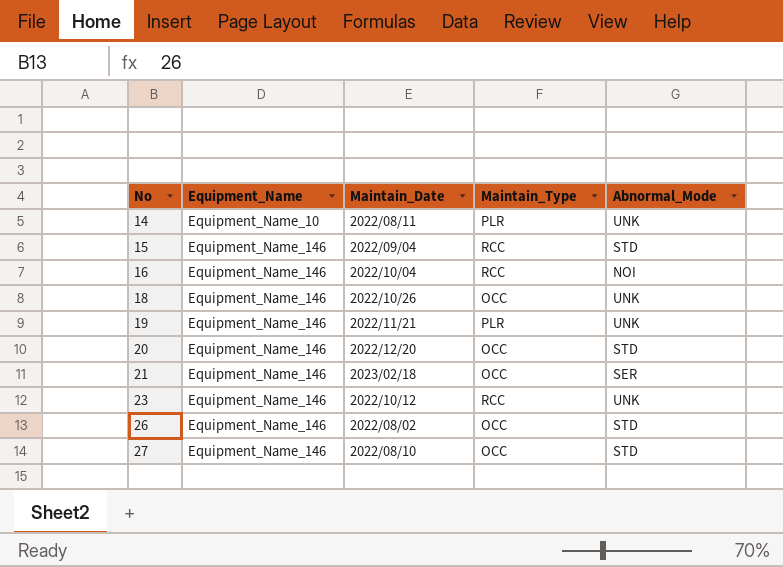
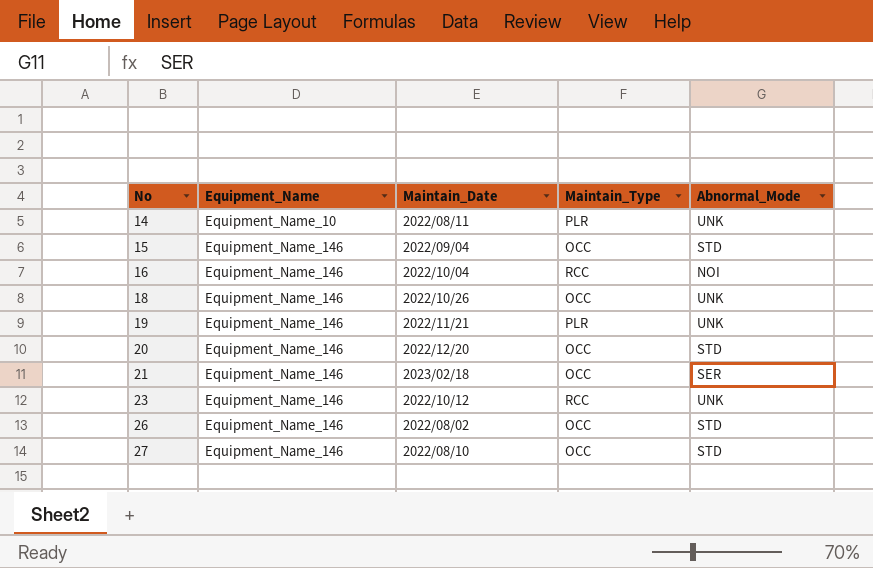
15 | Maintain_Type: RCC -> OCC

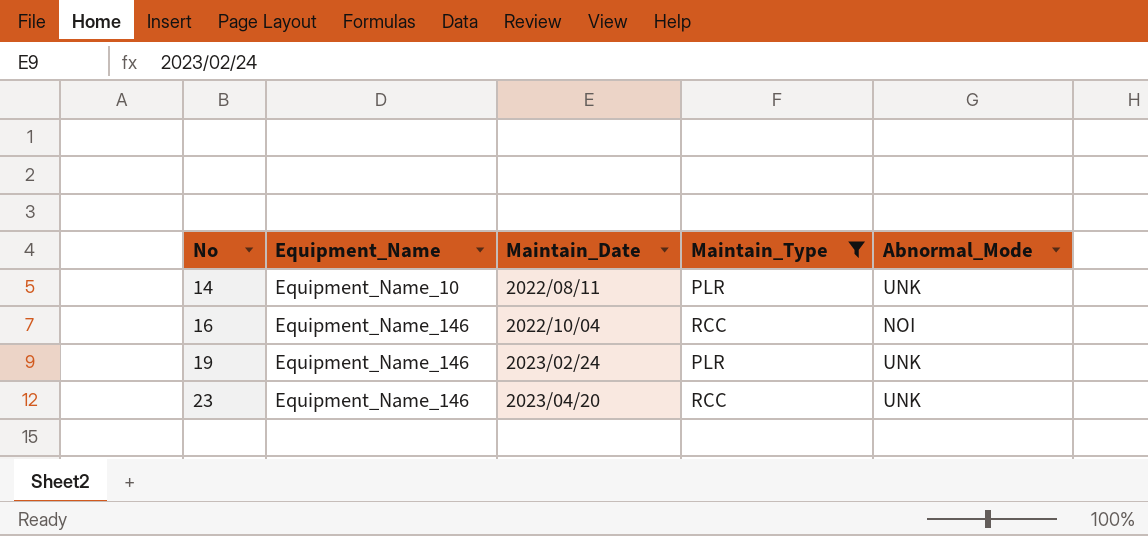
filter: none -> Maintain_Type != OCC
19 | Maintain_Date: 2022/11/21 -> 2023/02/24
23 | Maintain_Date: 2022/10/12 -> 2023/04/20

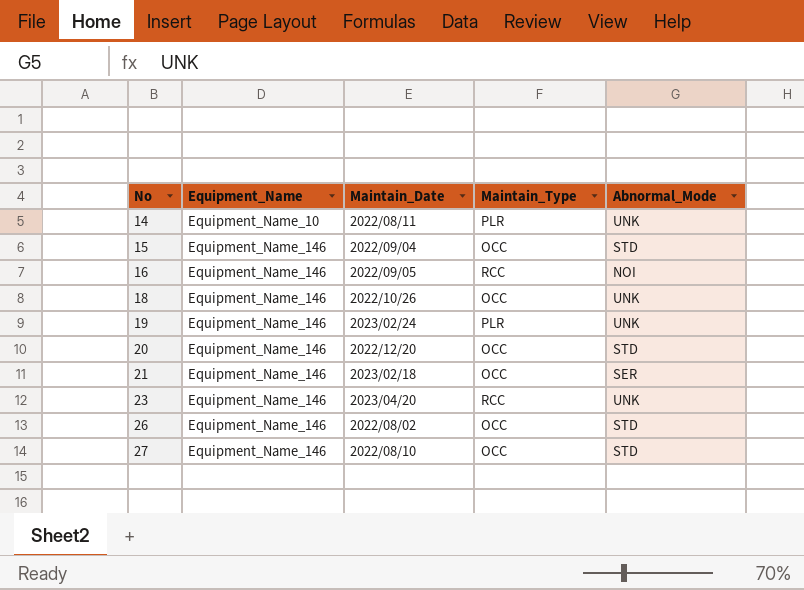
filter: Maintain_Type != OCC -> none
16 | Maintain_Date: 2022/10/04 -> 2022/09/05

